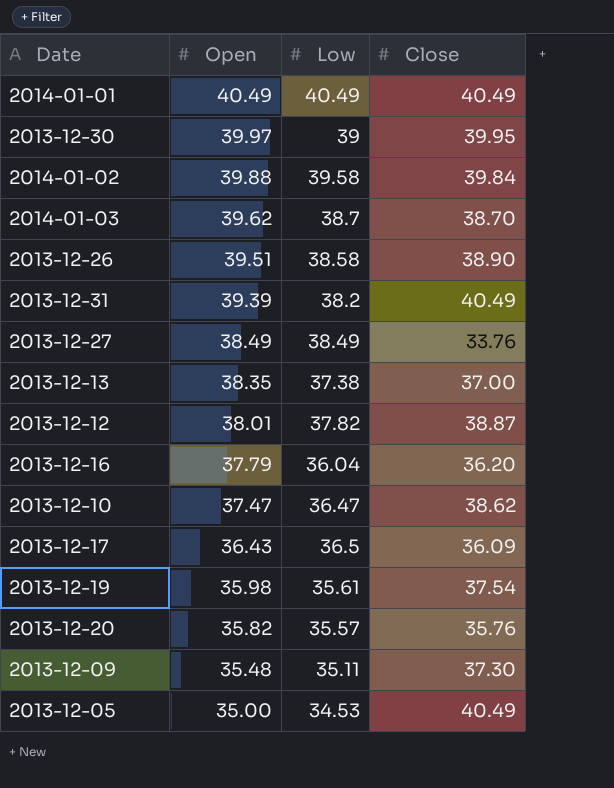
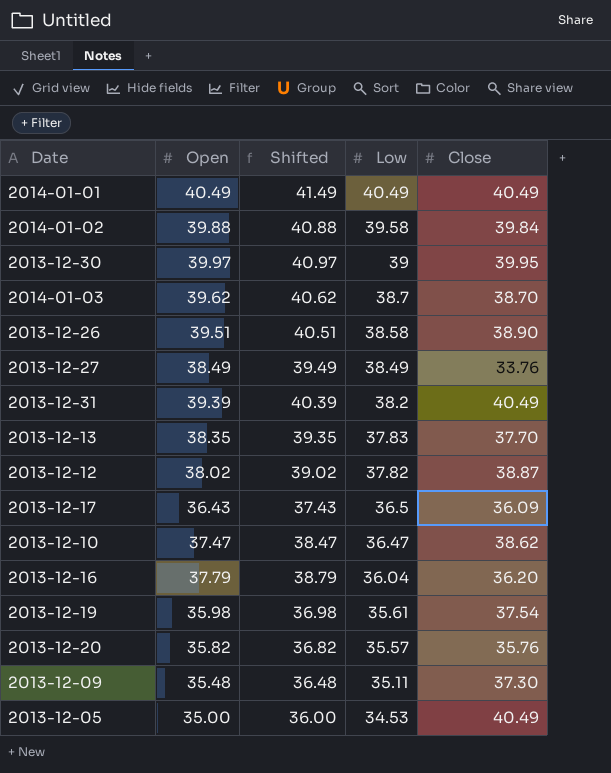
row order: Open descending -> Low descending
column Shifted | formula: none -> [Open] + 1
2013-12-13 | Low: 37.38 -> 37.83
2013-12-13 | Close: 37.00 -> 37.70
2013-12-12 | Open: 38.01 -> 38.02

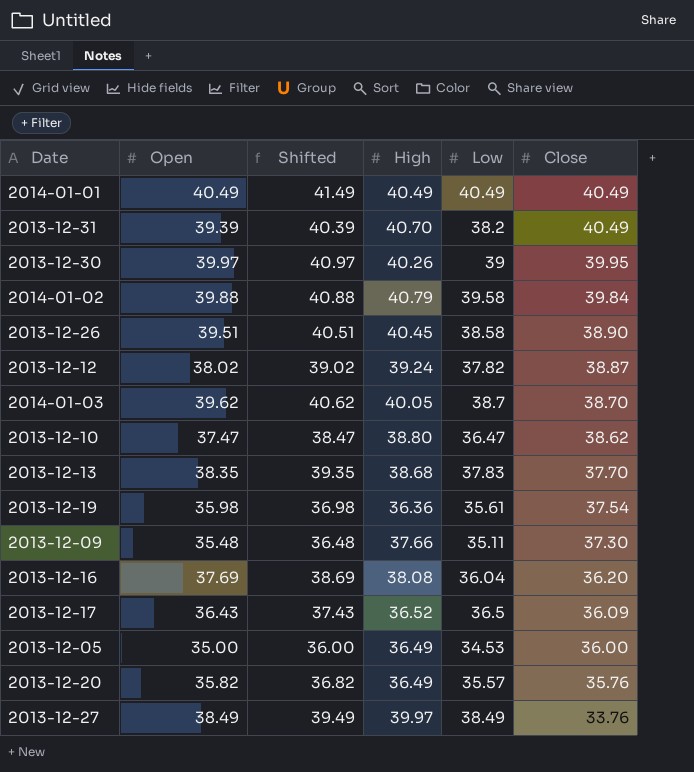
row order: Low descending -> Close descending
column High | position: none -> 4
2013-12-16 | Open: 37.79 -> 37.69
2013-12-16 | Shifted: 38.79 -> 38.69
2013-12-05 | Close: 40.49 -> 36.00

